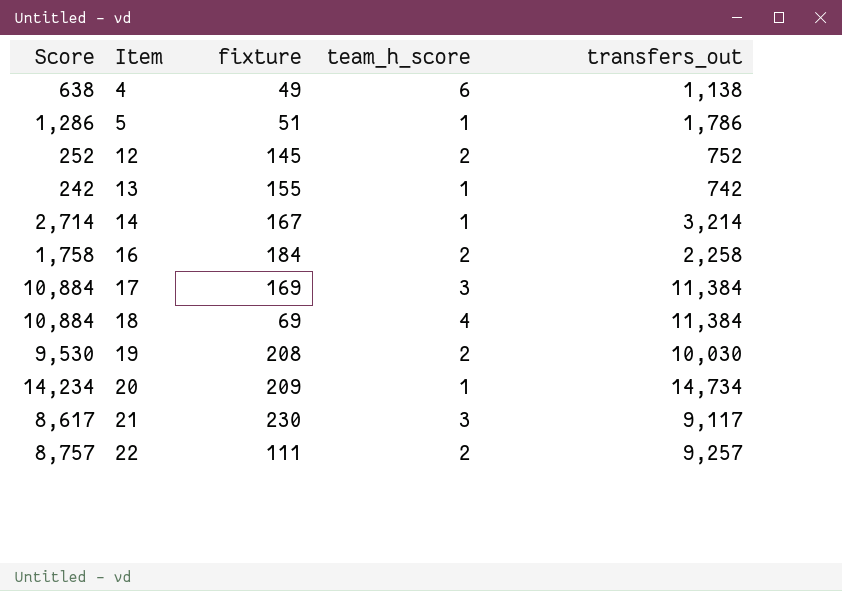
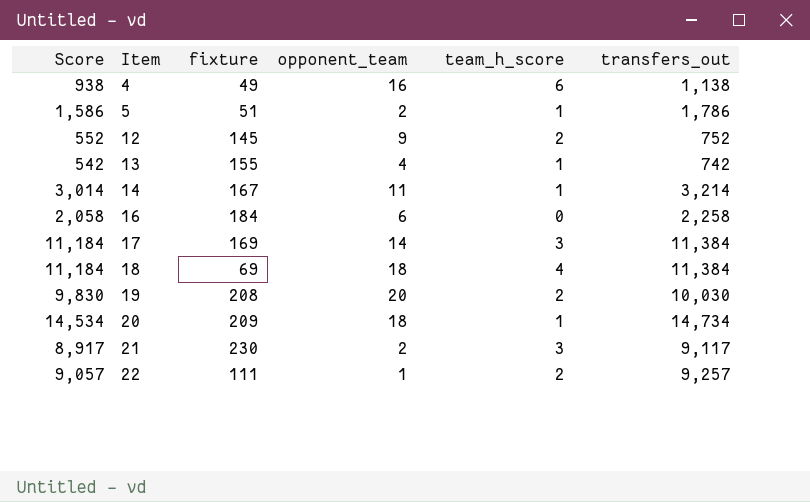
column Score | formula: [transfers_out] - 500 -> [transfers_out] - 200
column opponent_team | position: none -> 4
16 | team_h_score: 2 -> 0

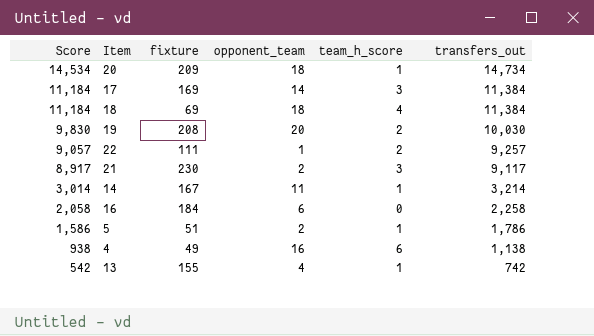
row order: Item ascending -> Score descending
row 12: 552 | 145 | 9 | 2 | 752 -> none

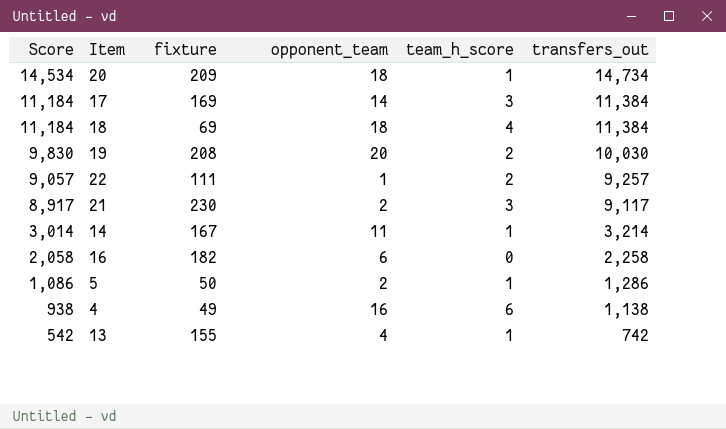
16 | fixture: 184 -> 182
5 | Score: 1,586 -> 1,086
5 | fixture: 51 -> 50
5 | transfers_out: 1,786 -> 1,286

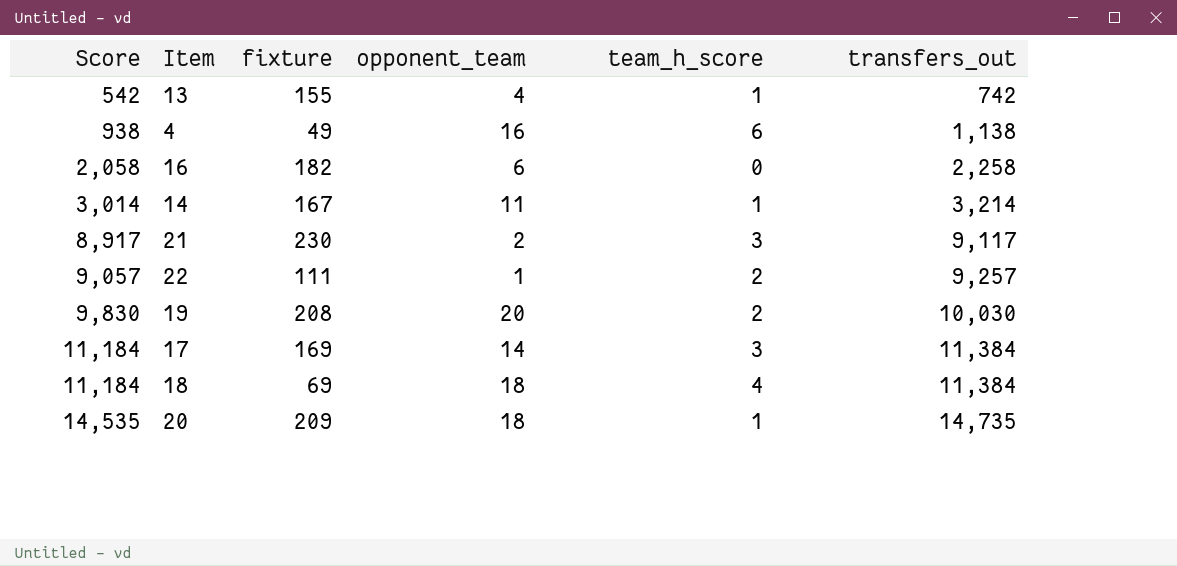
row order: Score descending -> Score ascending
row 5: 1,086 | 50 | 2 | 1 | 1,286 -> none
20 | Score: 14,534 -> 14,535
20 | transfers_out: 14,734 -> 14,735

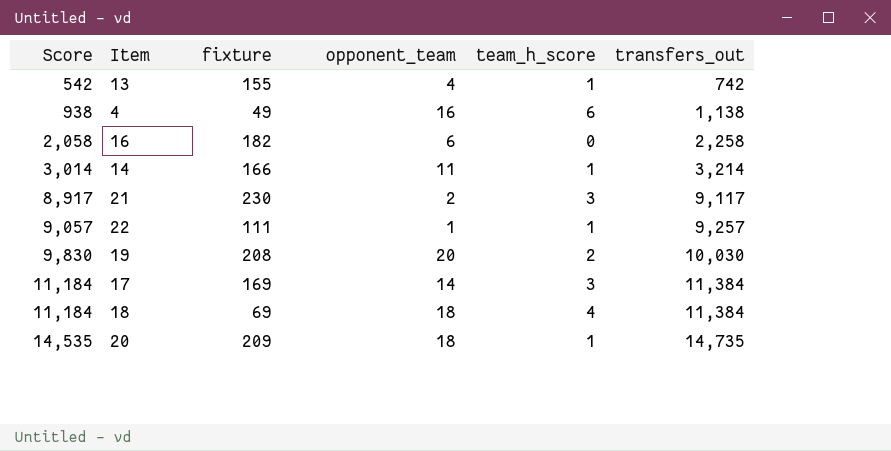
14 | fixture: 167 -> 166
22 | team_h_score: 2 -> 1

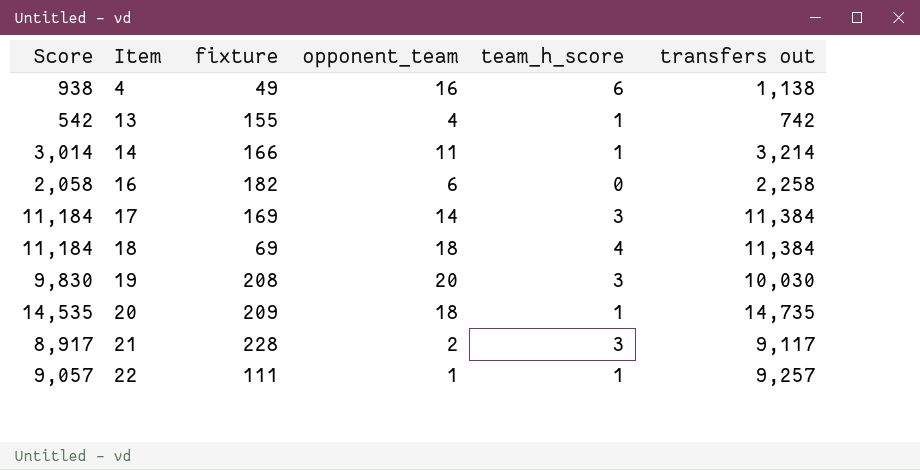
row order: Score ascending -> Item ascending
column name: transfers_out -> transfers out
19 | team_h_score: 2 -> 3
21 | fixture: 230 -> 228

